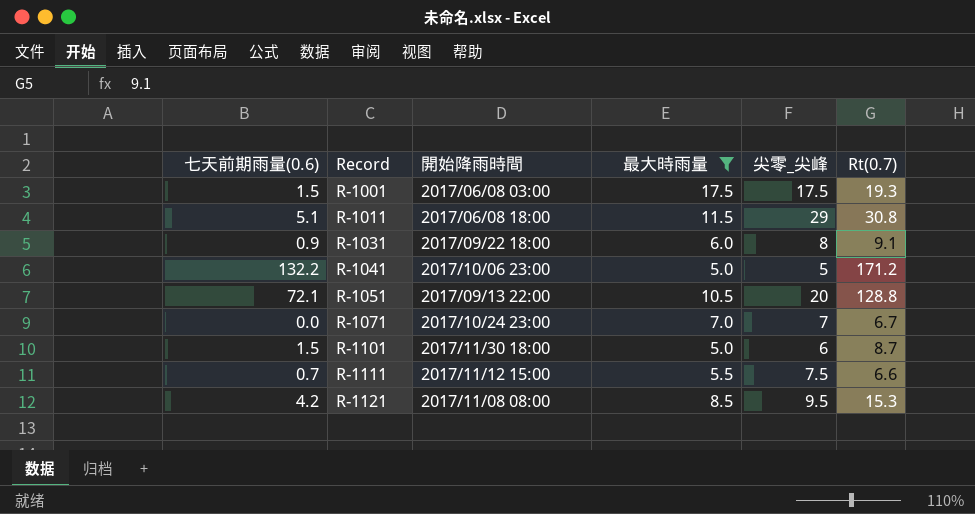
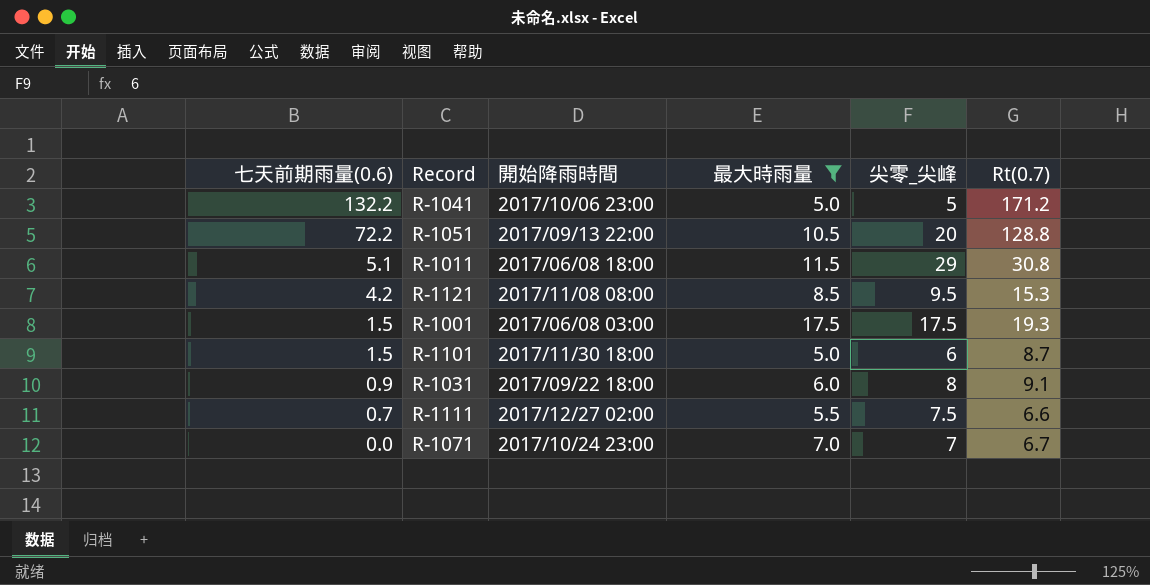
row order: Record ascending -> 七天前期雨量(0.6) descending
R-1051 | 七天前期雨量(0.6): 72.1 -> 72.2
R-1111 | 開始降雨時間: 2017/11/12 15:00 -> 2017/12/27 02:00

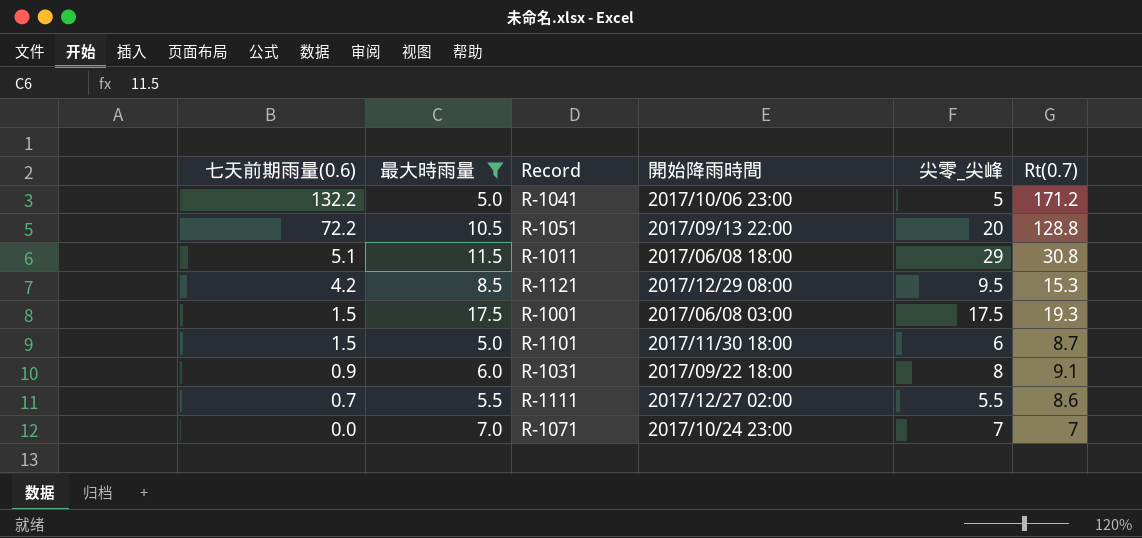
column 最大時雨量 | position: 4 -> 2
R-1121 | 開始降雨時間: 2017/11/08 08:00 -> 2017/12/29 08:00
R-1111 | 尖零_尖峰: 7.5 -> 5.5
R-1111 | Rt(0.7): 6.6 -> 8.6
R-1071 | Rt(0.7): 6.7 -> 7

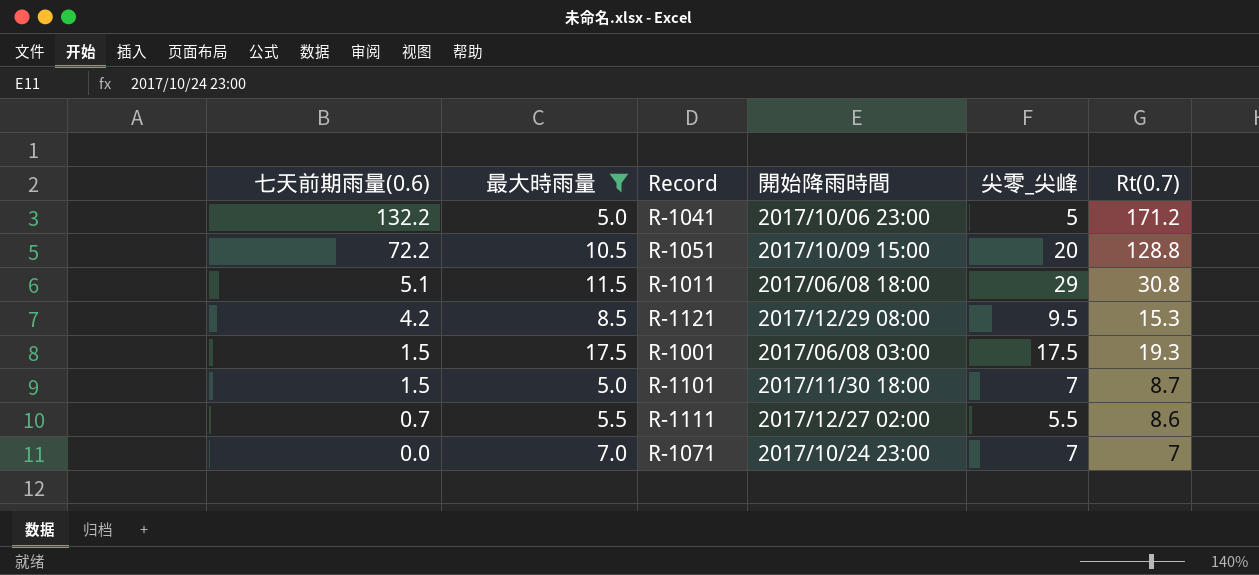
row R-1031: 0.9 | 6.0 | 2017/09/22 18:00 | 8 | 9.1 -> none
R-1051 | 開始降雨時間: 2017/09/13 22:00 -> 2017/10/09 15:00
R-1101 | 尖零_尖峰: 6 -> 7

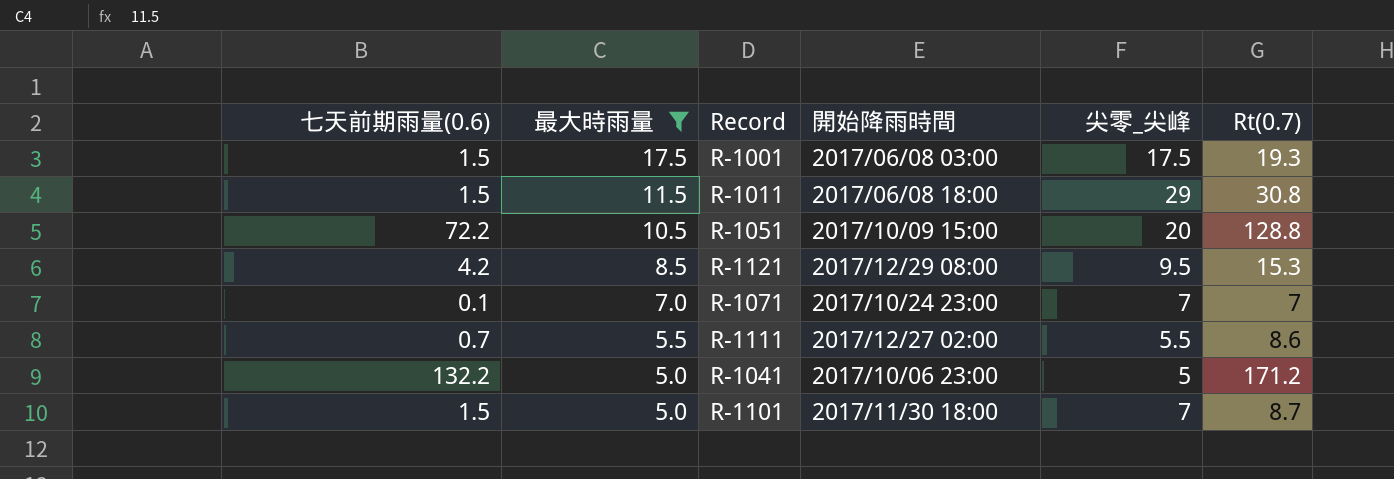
row order: 七天前期雨量(0.6) descending -> 最大時雨量 descending
R-1011 | 七天前期雨量(0.6): 5.1 -> 1.5
R-1071 | 七天前期雨量(0.6): 0.0 -> 0.1

